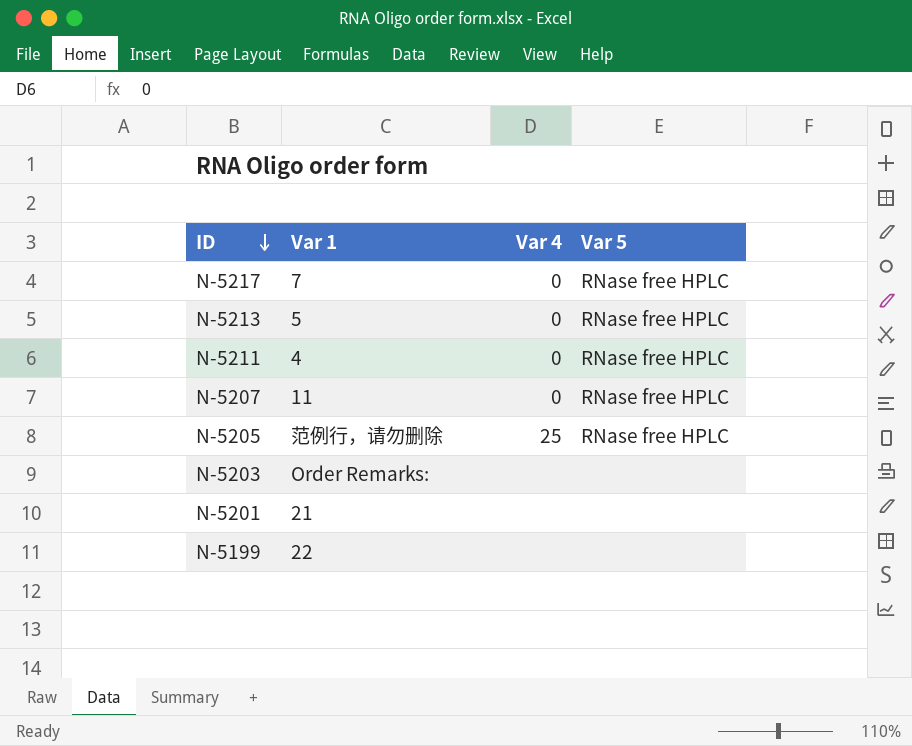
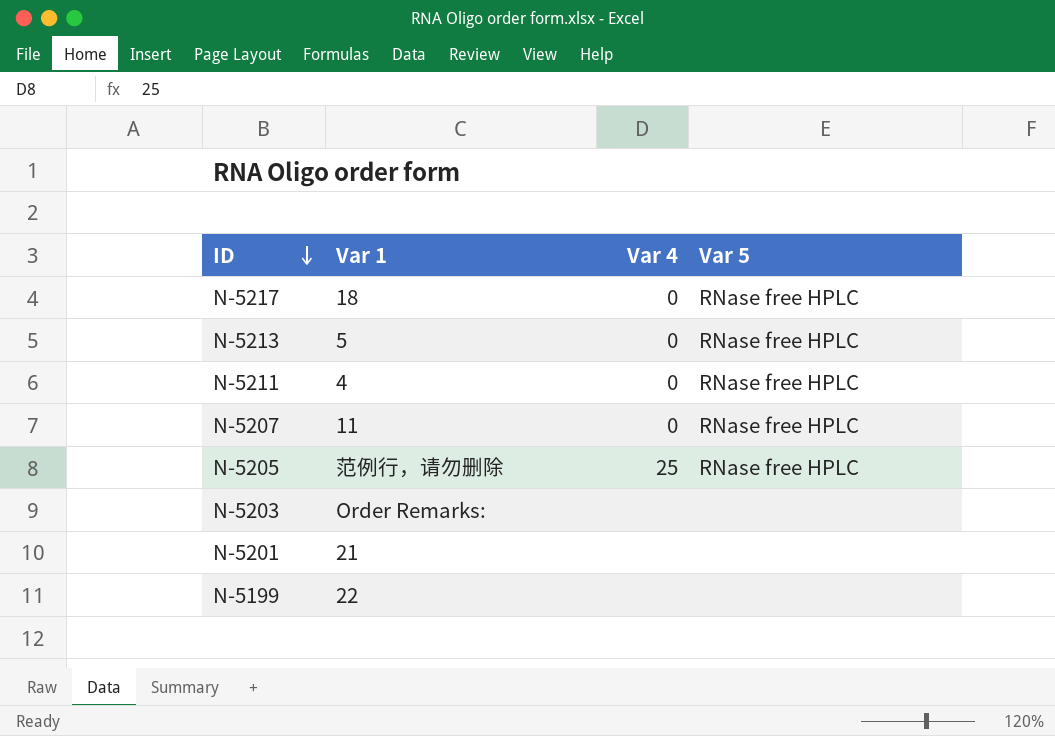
N-5217 | Var 1: 7 -> 18

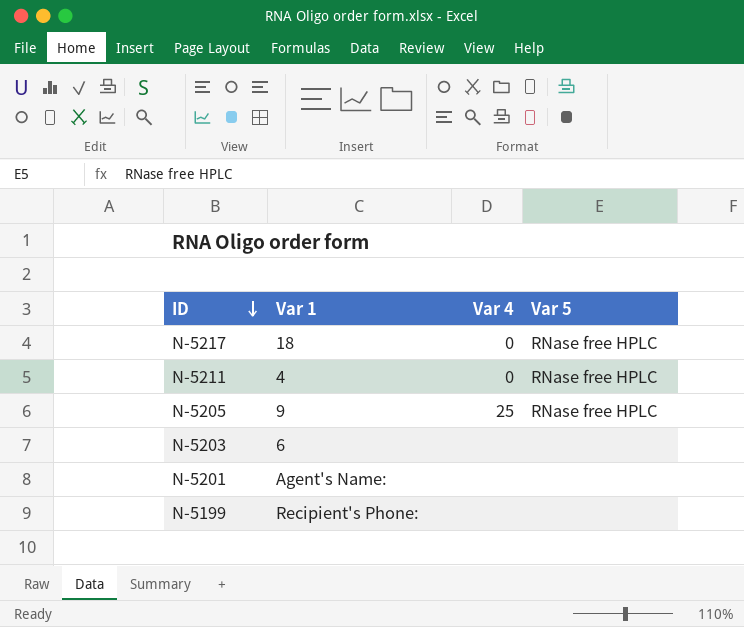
row N-5213: 5 | 0 | RNase free HPLC -> none
row N-5207: 11 | 0 | RNase free HPLC -> none
N-5205 | Var 1: 范例行，请勿删除 -> 9
N-5203 | Var 1: Order Remarks: -> 6
N-5201 | Var 1: 21 -> Agent's Name:
N-5199 | Var 1: 22 -> Recipient's Phone:

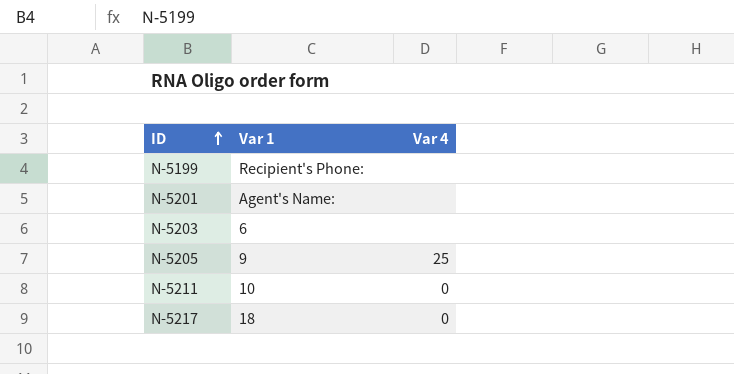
row order: ID descending -> ID ascending
column Var 5 | position: 4 -> none
N-5211 | Var 1: 4 -> 10

